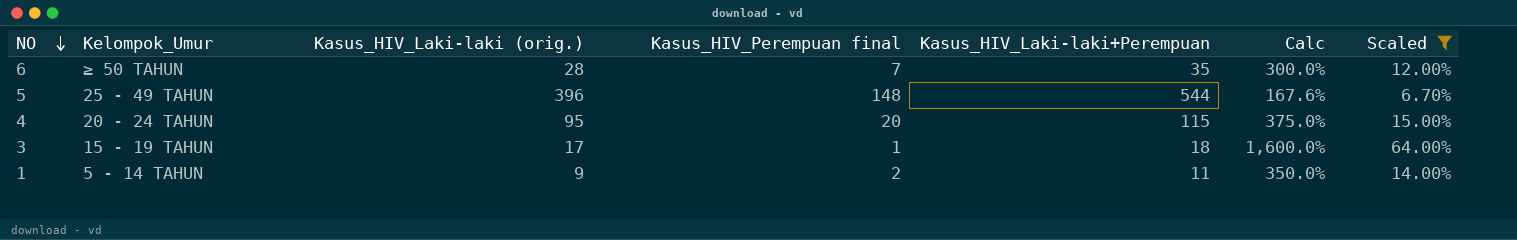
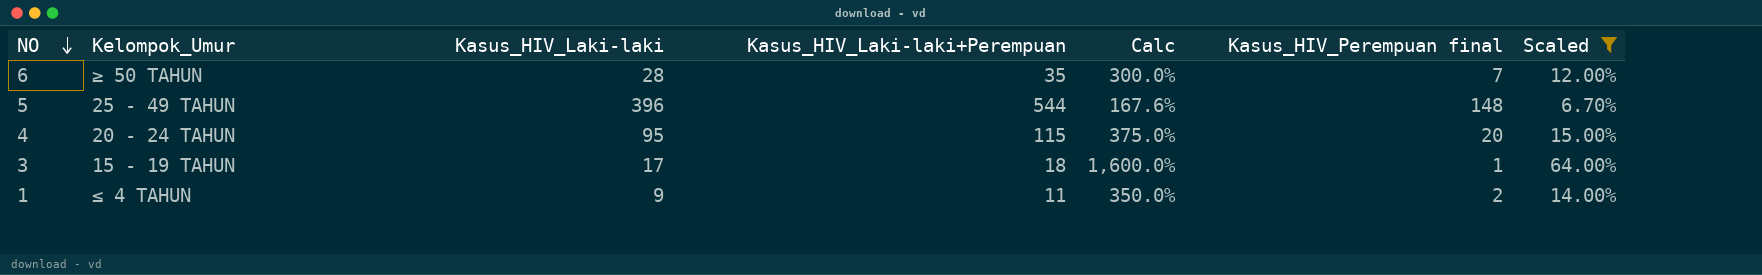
column name: Kasus_HIV_Laki-laki (orig.) -> Kasus_HIV_Laki-laki
column Kasus_HIV_Perempuan final | position: 4 -> 6
1 | Kelompok_Umur: 5 - 14 TAHUN -> ≤ 4 TAHUN

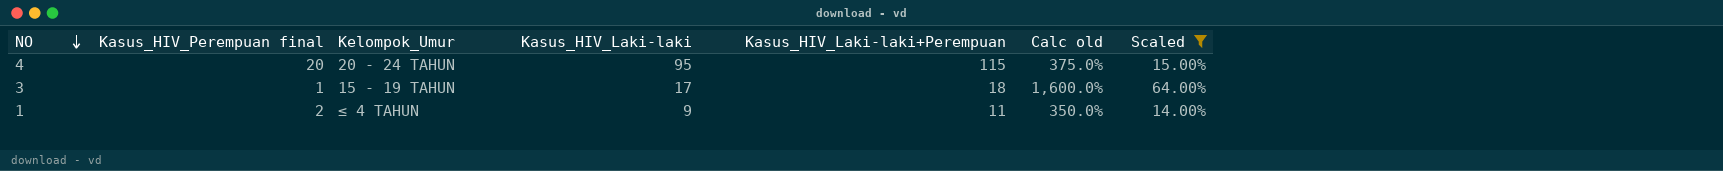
column Kasus_HIV_Perempuan final | position: 6 -> 2
column name: Calc -> Calc old
row 6: ≥ 50 TAHUN | 28 | 35 | 300.0% | 7 | 12.00% -> none
row 5: 25 - 49 TAHUN | 396 | 544 | 167.6% | 148 | 6.70% -> none

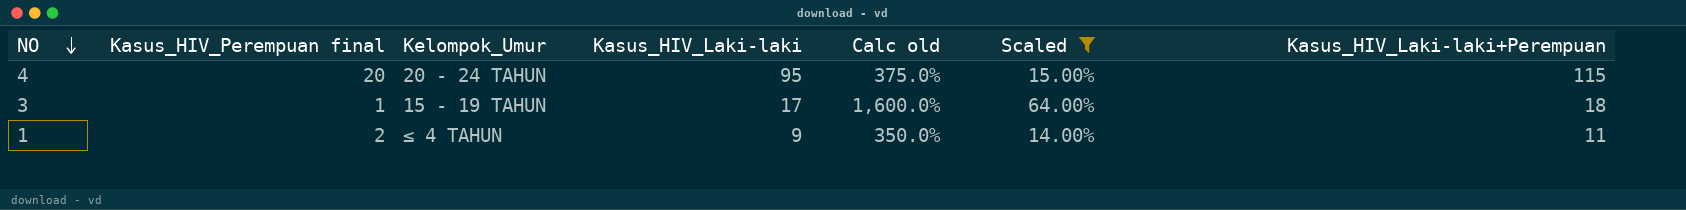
column Kasus_HIV_Laki-laki+Perempuan | position: 5 -> 7

